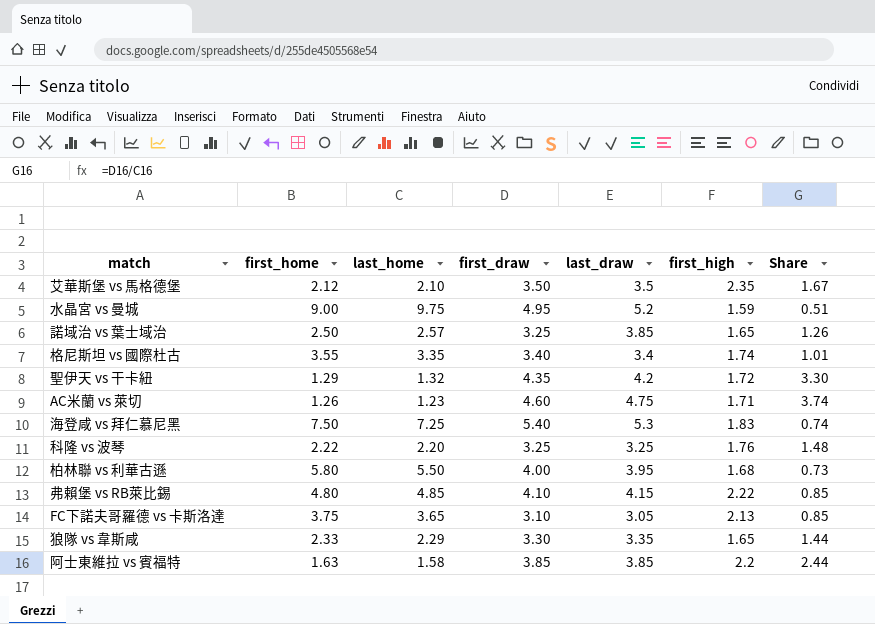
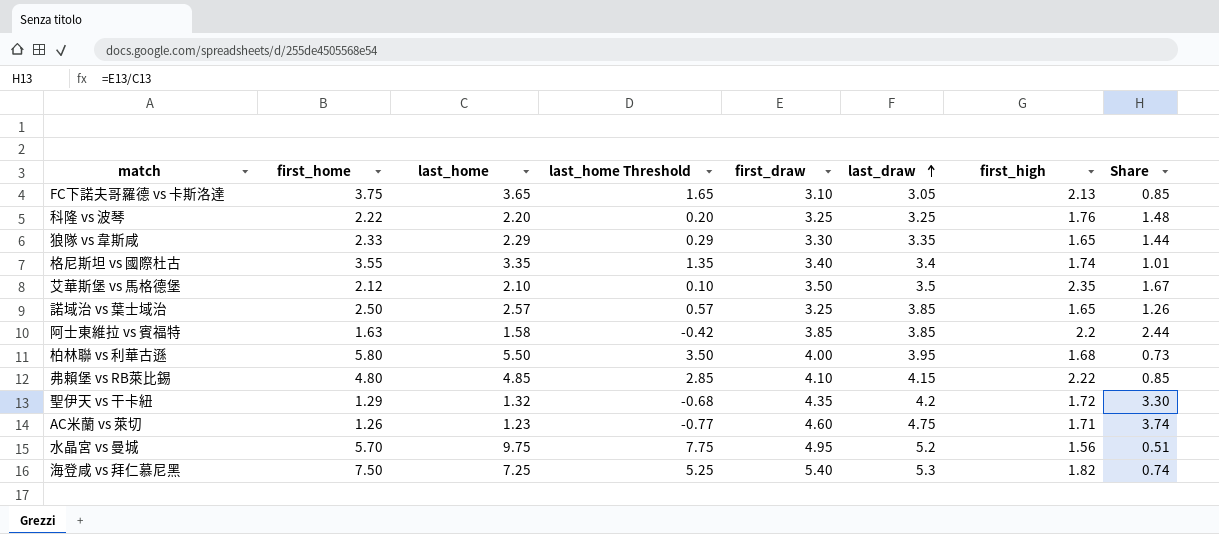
row order: none -> last_draw ascending
column last_home Threshold | formula: none -> [last_home] - 2
水晶宮 vs 曼城 | first_home: 9.00 -> 5.70
水晶宮 vs 曼城 | first_high: 1.59 -> 1.56
海登咸 vs 拜仁慕尼黑 | first_high: 1.83 -> 1.82

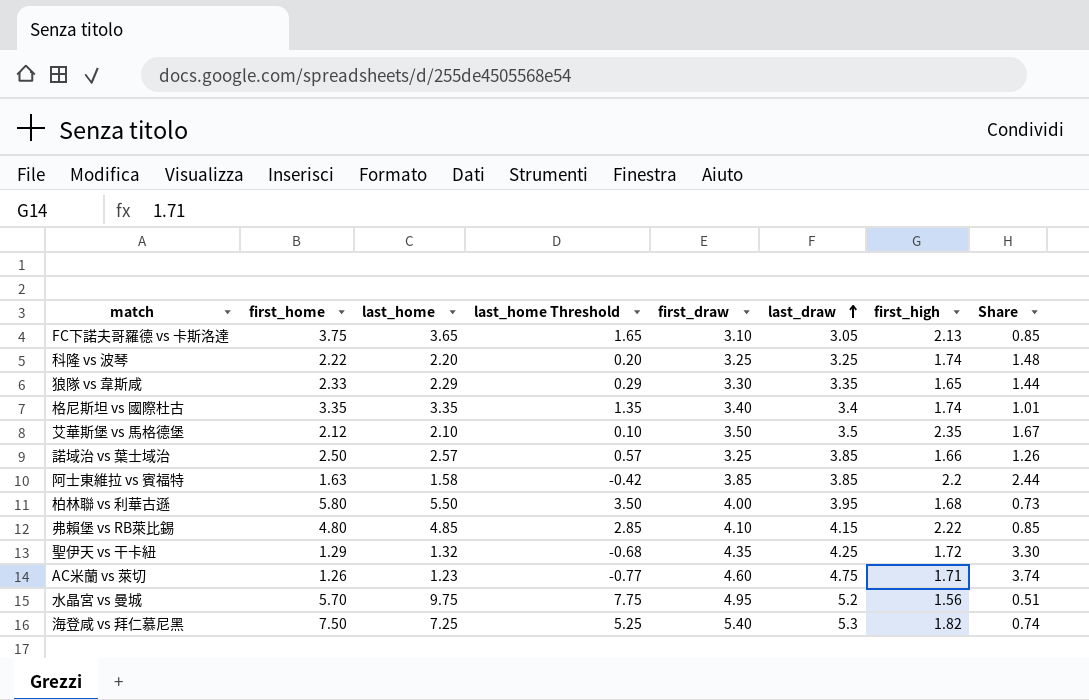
科隆 vs 波琴 | first_high: 1.76 -> 1.74
格尼斯坦 vs 國際杜古 | first_home: 3.55 -> 3.35
諾域治 vs 葉士域治 | first_high: 1.65 -> 1.66
聖伊天 vs 干卡紐 | last_draw: 4.2 -> 4.25

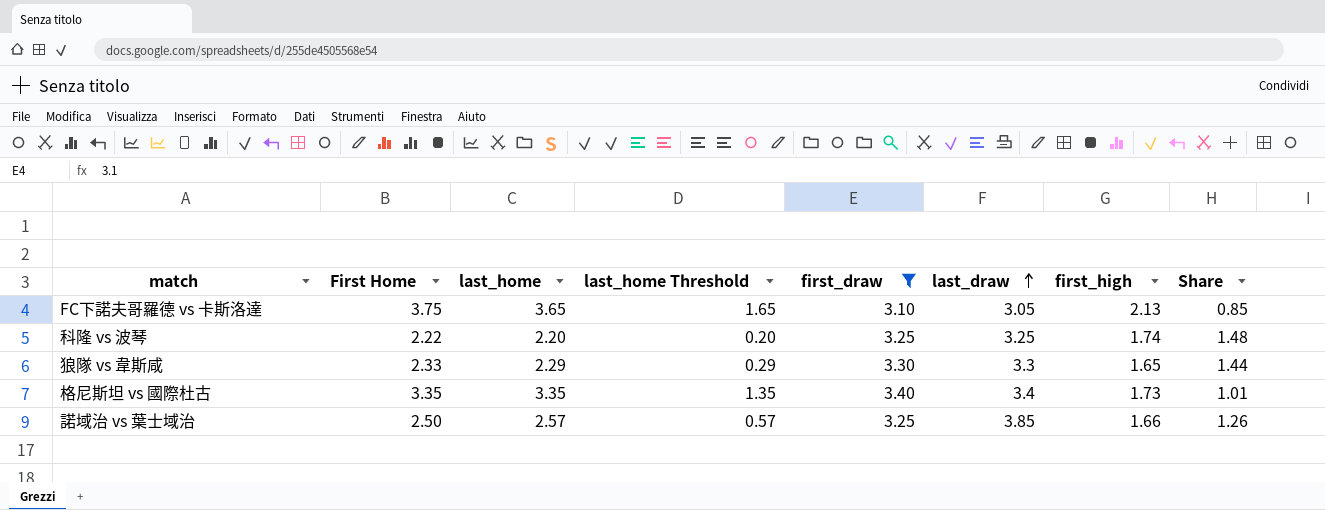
filter: none -> first_draw <= 3.40
column name: first_home -> First Home
狼隊 vs 韋斯咸 | last_draw: 3.35 -> 3.3
格尼斯坦 vs 國際杜古 | first_high: 1.74 -> 1.73

